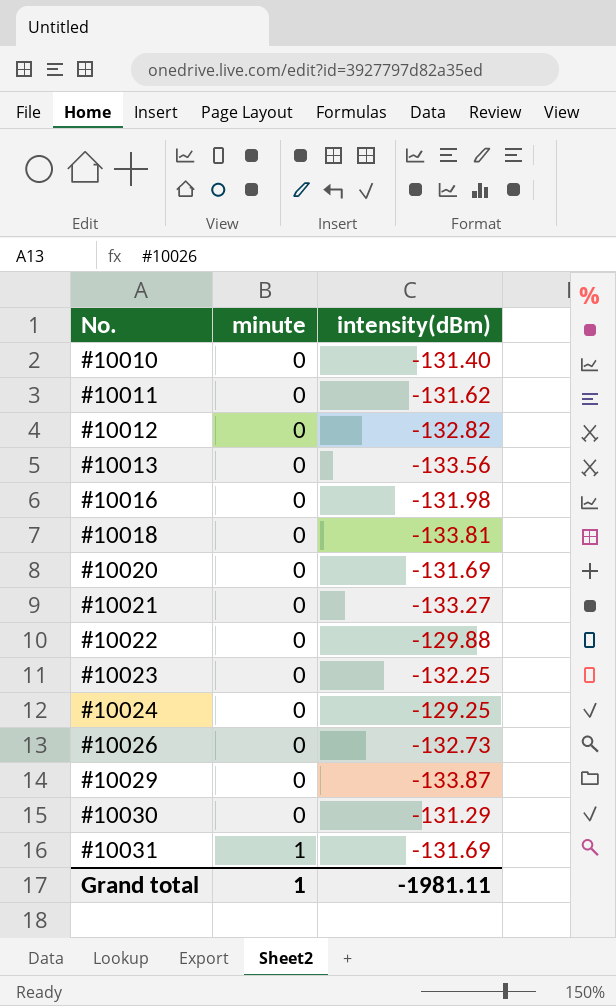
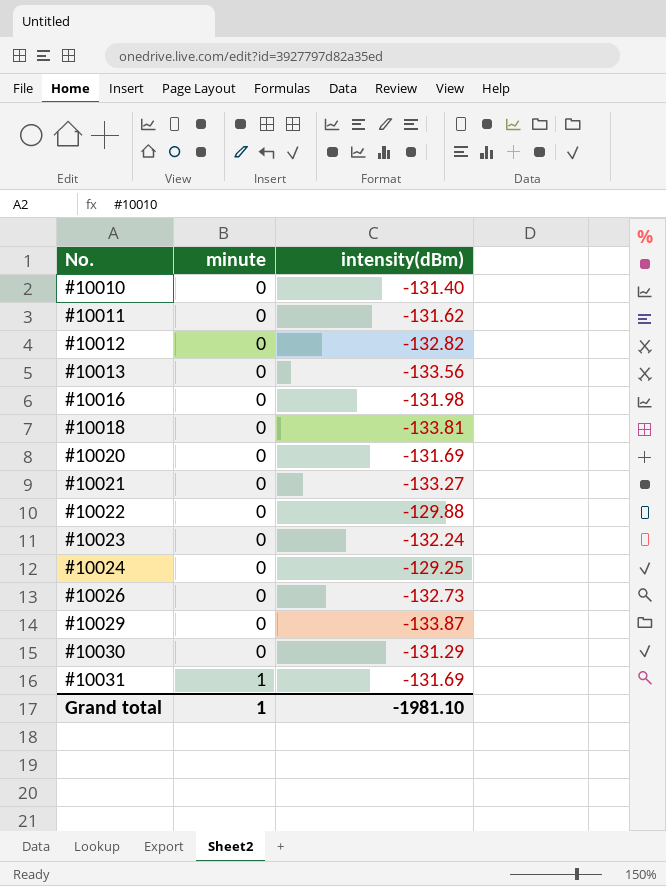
#10023 | intensity(dBm): -132.25 -> -132.24
Grand total | intensity(dBm): -1981.11 -> -1981.10

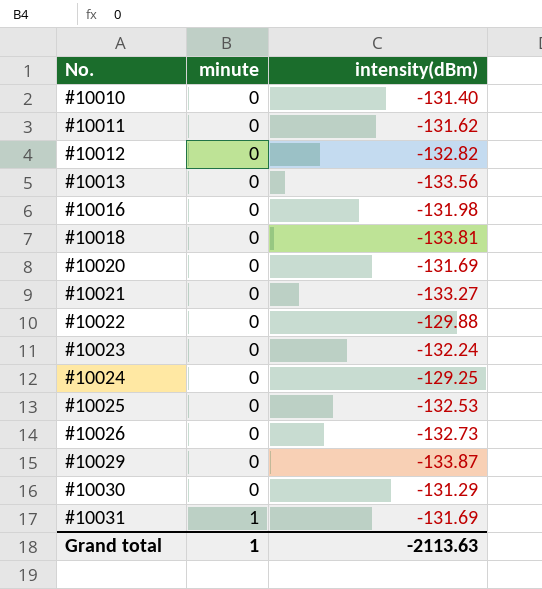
row #10025: none -> 0 | -132.53
Grand total | intensity(dBm): -1981.10 -> -2113.63

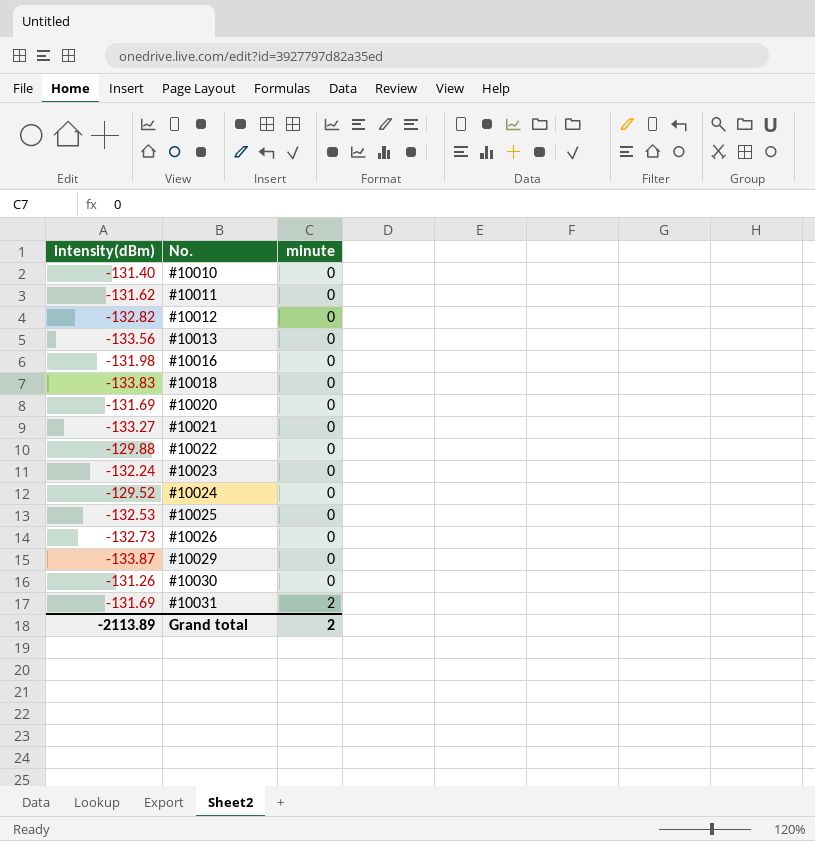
column intensity(dBm) | position: 3 -> 1
#10018 | intensity(dBm): -133.81 -> -133.83
#10024 | intensity(dBm): -129.25 -> -129.52
#10030 | intensity(dBm): -131.29 -> -131.26
#10031 | minute: 1 -> 2
Grand total | intensity(dBm): -2113.63 -> -2113.89
Grand total | minute: 1 -> 2

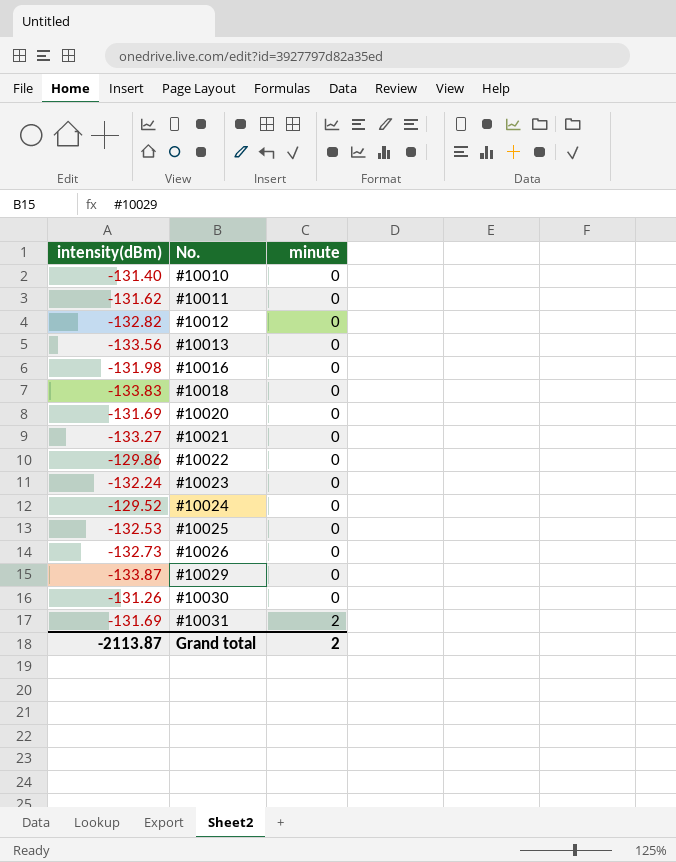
#10022 | intensity(dBm): -129.88 -> -129.86
Grand total | intensity(dBm): -2113.89 -> -2113.87

